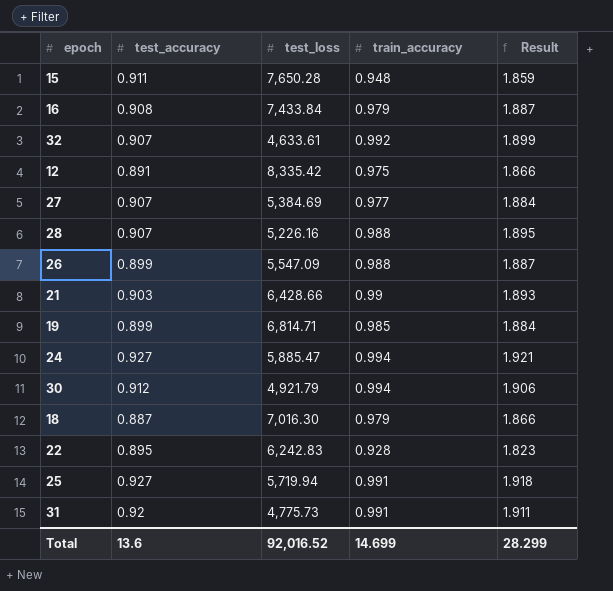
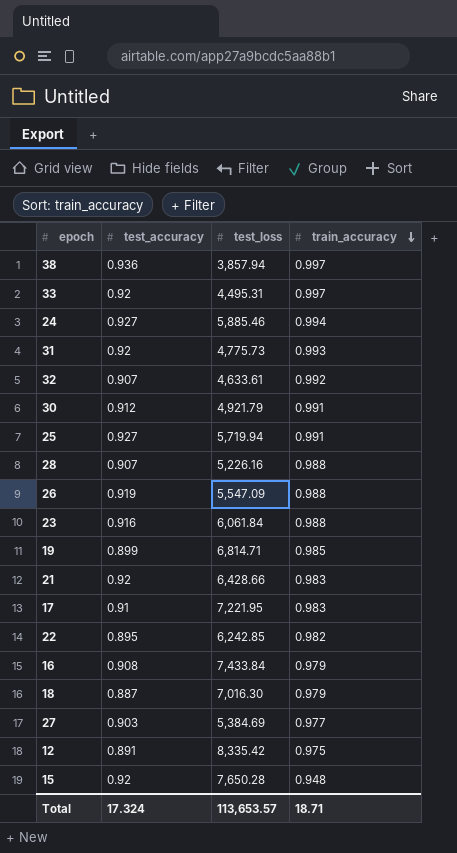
row order: none -> train_accuracy descending
column Result | formula: [test_accuracy] + [train_accuracy] -> none
row 38: none -> 0.936 | 3,857.94 | 0.997
row 33: none -> 0.92 | 4,495.31 | 0.997
24 | test_loss: 5,885.47 -> 5,885.46
31 | train_accuracy: 0.991 -> 0.993
30 | train_accuracy: 0.994 -> 0.991
26 | test_accuracy: 0.899 -> 0.919
row 23: none -> 0.916 | 6,061.84 | 0.988
21 | test_accuracy: 0.903 -> 0.92
21 | train_accuracy: 0.99 -> 0.983
row 17: none -> 0.91 | 7,221.95 | 0.983
22 | test_loss: 6,242.83 -> 6,242.85
22 | train_accuracy: 0.928 -> 0.982
27 | test_accuracy: 0.907 -> 0.903
15 | test_accuracy: 0.911 -> 0.92
Total | test_accuracy: 13.6 -> 17.324
Total | test_loss: 92,016.52 -> 113,653.57
Total | train_accuracy: 14.699 -> 18.71

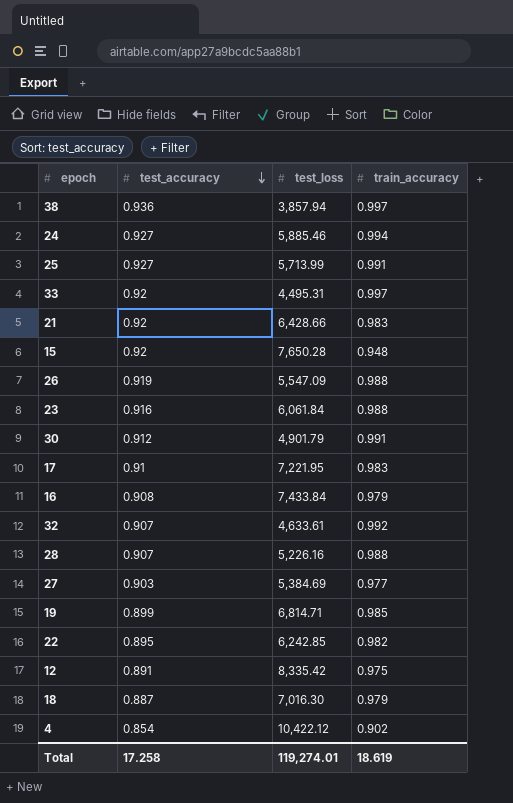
row order: train_accuracy descending -> test_accuracy descending
row 31: 0.92 | 4,775.73 | 0.993 -> none
25 | test_loss: 5,719.94 -> 5,713.99
30 | test_loss: 4,921.79 -> 4,901.79
row 4: none -> 0.854 | 10,422.12 | 0.902
Total | test_accuracy: 17.324 -> 17.258
Total | test_loss: 113,653.57 -> 119,274.01
Total | train_accuracy: 18.71 -> 18.619

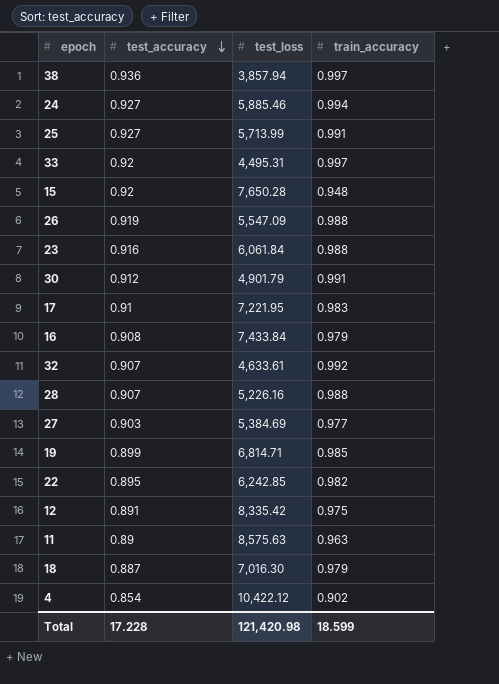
row 21: 0.92 | 6,428.66 | 0.983 -> none
row 11: none -> 0.89 | 8,575.63 | 0.963
Total | test_accuracy: 17.258 -> 17.228
Total | test_loss: 119,274.01 -> 121,420.98
Total | train_accuracy: 18.619 -> 18.599

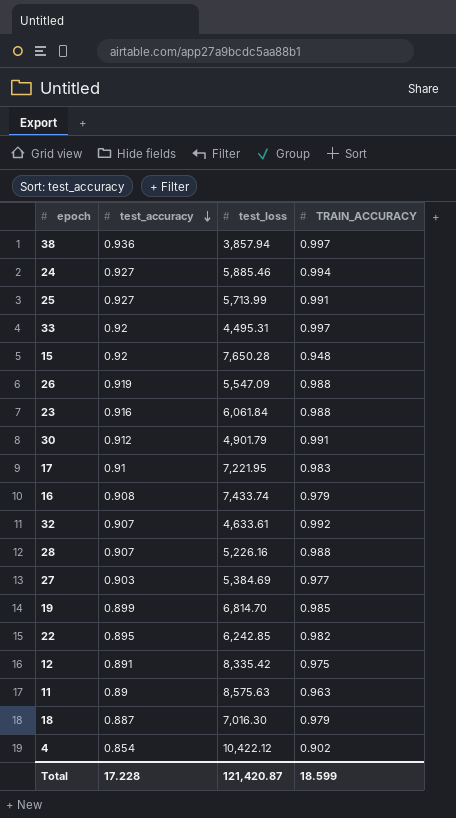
column name: train_accuracy -> TRAIN_ACCURACY
16 | test_loss: 7,433.84 -> 7,433.74
19 | test_loss: 6,814.71 -> 6,814.70
Total | test_loss: 121,420.98 -> 121,420.87

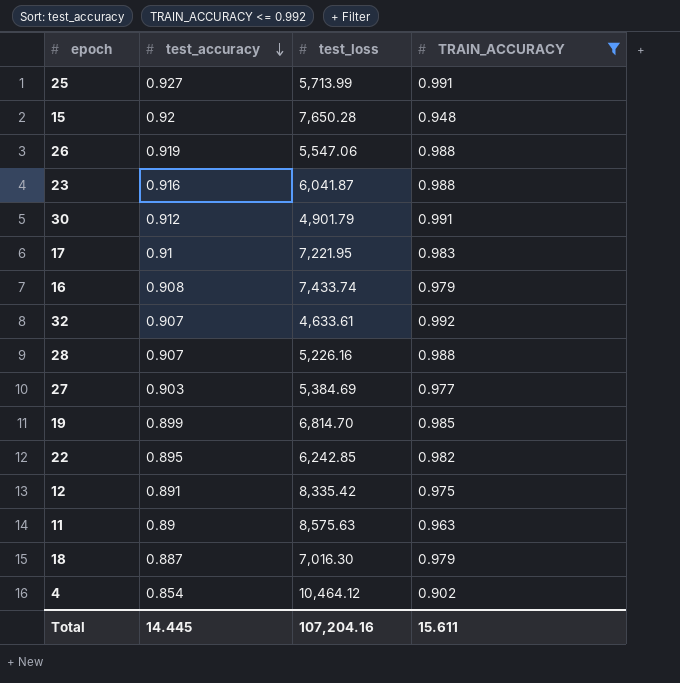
filter: none -> TRAIN_ACCURACY <= 0.992
26 | test_loss: 5,547.09 -> 5,547.06
23 | test_loss: 6,061.84 -> 6,041.87
4 | test_loss: 10,422.12 -> 10,464.12
Total | test_accuracy: 17.228 -> 14.445
Total | test_loss: 121,420.87 -> 107,204.16
Total | TRAIN_ACCURACY: 18.599 -> 15.611

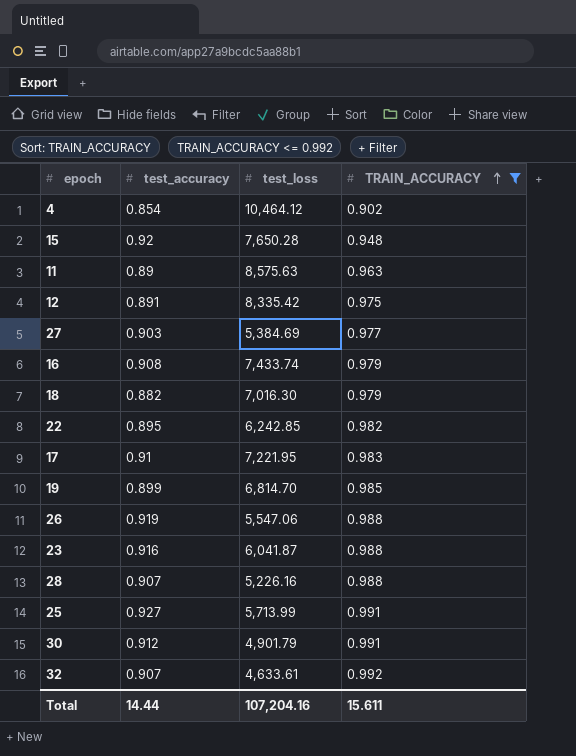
row order: test_accuracy descending -> TRAIN_ACCURACY ascending
18 | test_accuracy: 0.887 -> 0.882
Total | test_accuracy: 14.445 -> 14.44

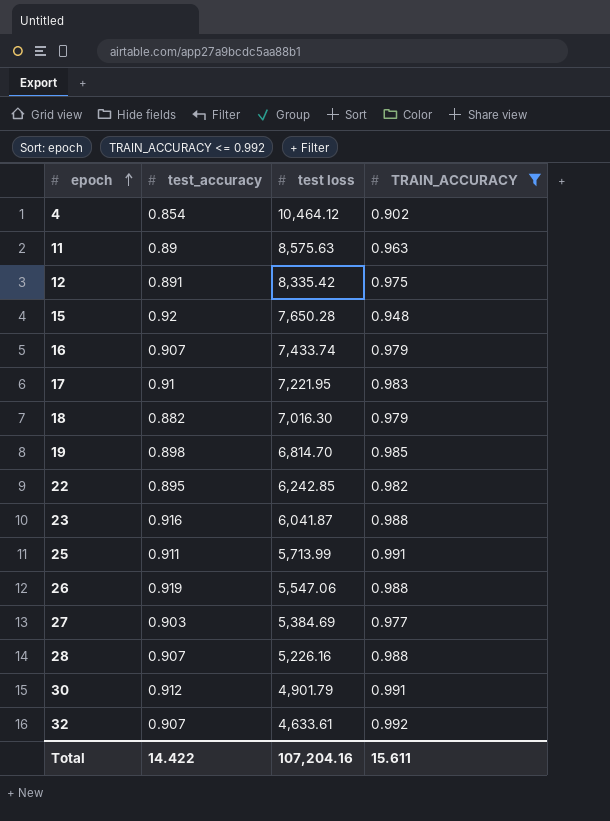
row order: TRAIN_ACCURACY ascending -> epoch ascending
column name: test_loss -> test loss
16 | test_accuracy: 0.908 -> 0.907
19 | test_accuracy: 0.899 -> 0.898
25 | test_accuracy: 0.927 -> 0.911
Total | test_accuracy: 14.44 -> 14.422

